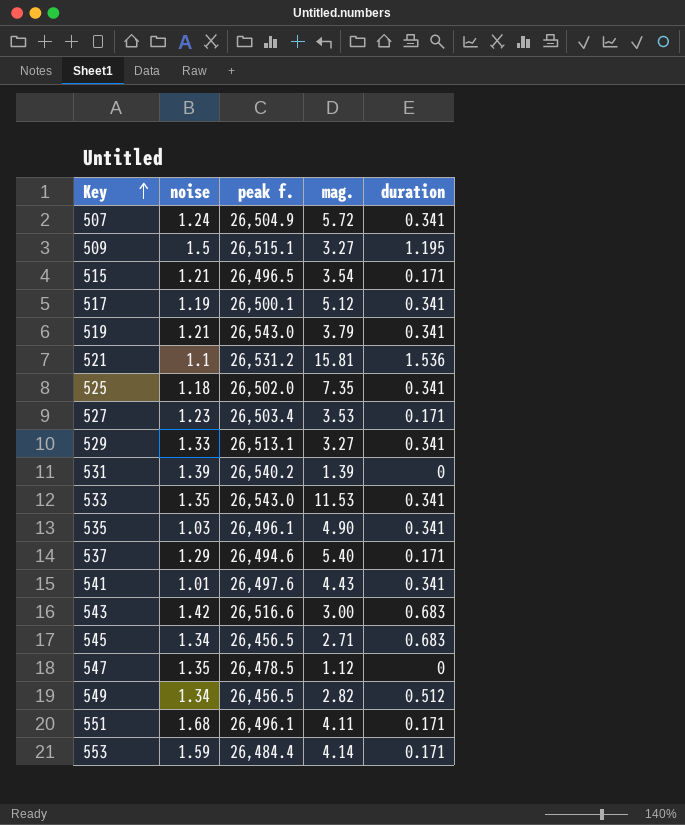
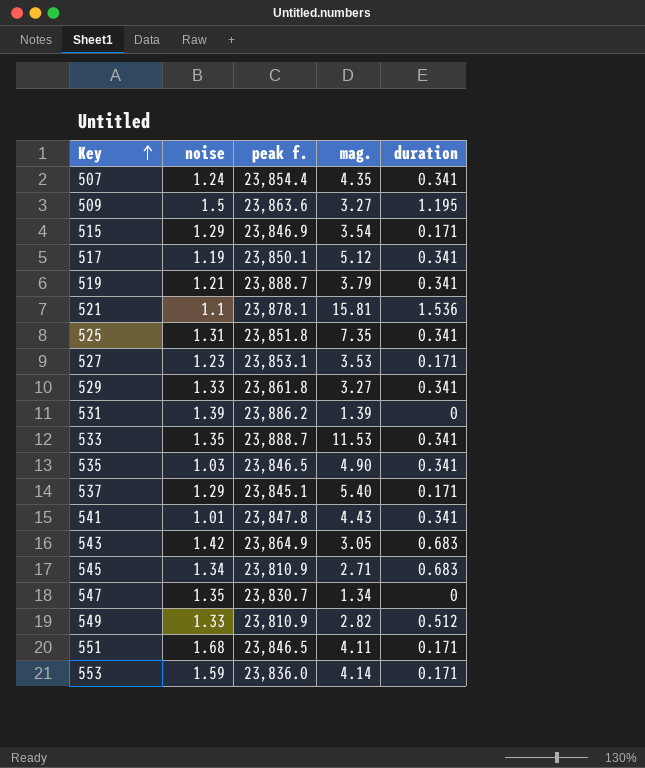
507 | peak f.: 26,504.9 -> 23,854.4
507 | mag.: 5.72 -> 4.35
509 | peak f.: 26,515.1 -> 23,863.6
515 | noise: 1.21 -> 1.29
515 | peak f.: 26,496.5 -> 23,846.9
517 | peak f.: 26,500.1 -> 23,850.1
519 | peak f.: 26,543.0 -> 23,888.7
521 | peak f.: 26,531.2 -> 23,878.1
525 | noise: 1.18 -> 1.31
525 | peak f.: 26,502.0 -> 23,851.8
527 | peak f.: 26,503.4 -> 23,853.1
529 | peak f.: 26,513.1 -> 23,861.8
531 | peak f.: 26,540.2 -> 23,886.2
533 | peak f.: 26,543.0 -> 23,888.7
535 | peak f.: 26,496.1 -> 23,846.5
537 | peak f.: 26,494.6 -> 23,845.1
541 | peak f.: 26,497.6 -> 23,847.8
543 | peak f.: 26,516.6 -> 23,864.9
543 | mag.: 3.00 -> 3.05
545 | peak f.: 26,456.5 -> 23,810.9
547 | peak f.: 26,478.5 -> 23,830.7
547 | mag.: 1.12 -> 1.34
549 | noise: 1.34 -> 1.33
549 | peak f.: 26,456.5 -> 23,810.9
551 | peak f.: 26,496.1 -> 23,846.5
553 | peak f.: 26,484.4 -> 23,836.0

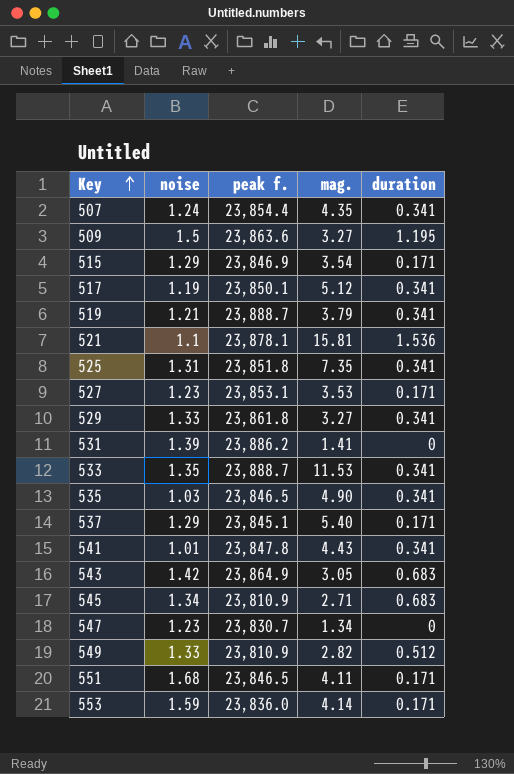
531 | mag.: 1.39 -> 1.41
547 | noise: 1.35 -> 1.23

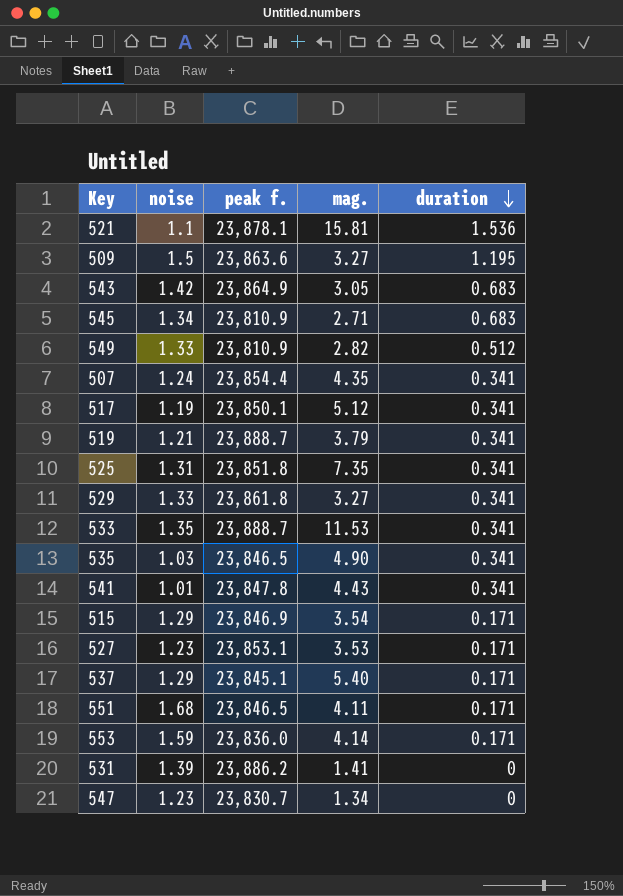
row order: Key ascending -> duration descending

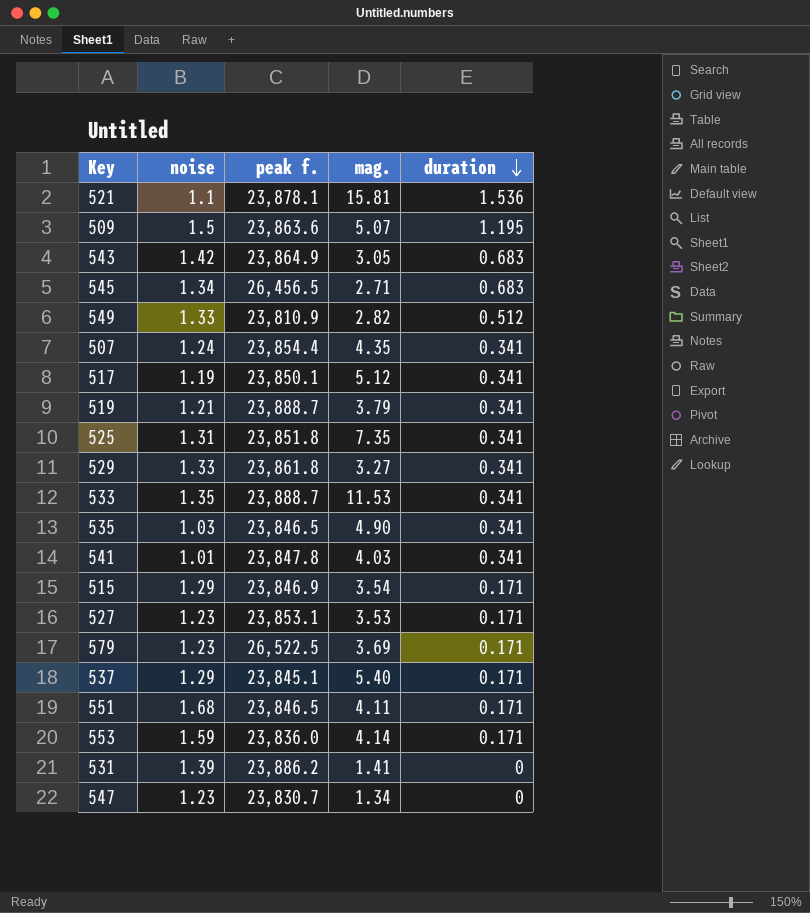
509 | mag.: 3.27 -> 5.07
545 | peak f.: 23,810.9 -> 26,456.5
541 | mag.: 4.43 -> 4.03
row 579: none -> 1.23 | 26,522.5 | 3.69 | 0.171

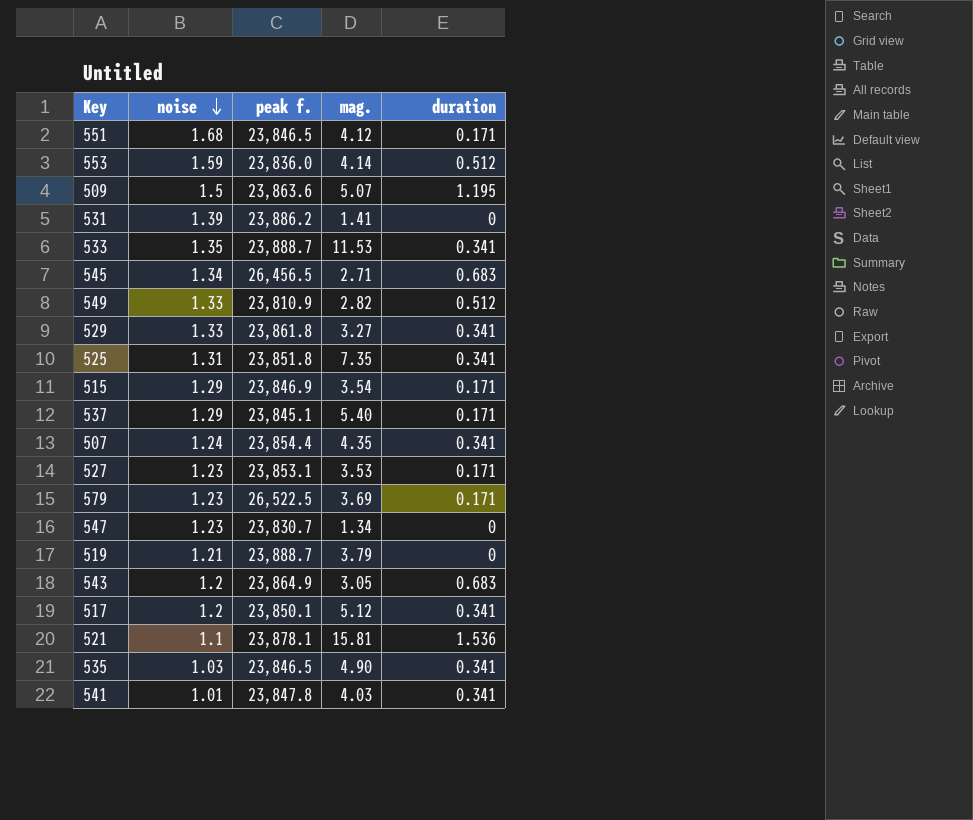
row order: duration descending -> noise descending
551 | mag.: 4.11 -> 4.12
553 | duration: 0.171 -> 0.512
519 | duration: 0.341 -> 0
543 | noise: 1.42 -> 1.2
517 | noise: 1.19 -> 1.2

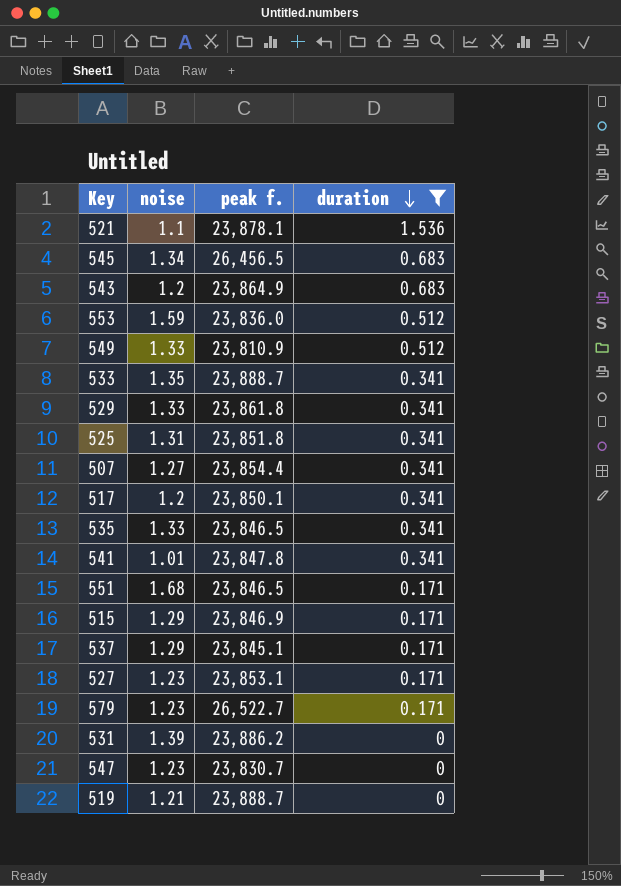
filter: none -> duration != 1.195
row order: noise descending -> duration descending
column mag. | position: 4 -> none
507 | noise: 1.24 -> 1.27
535 | noise: 1.03 -> 1.33
579 | peak f.: 26,522.5 -> 26,522.7

